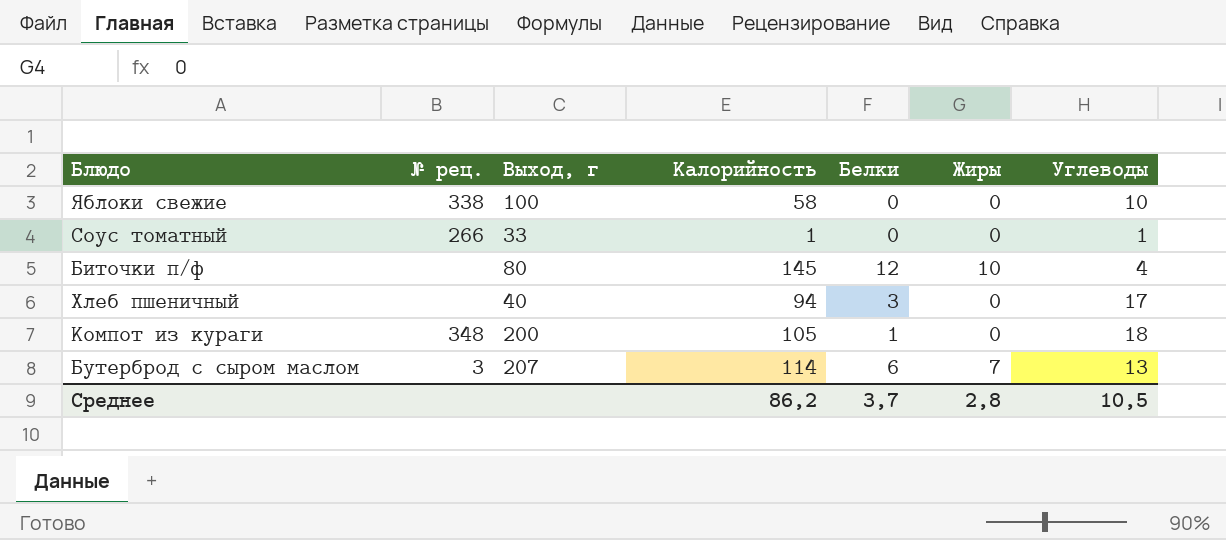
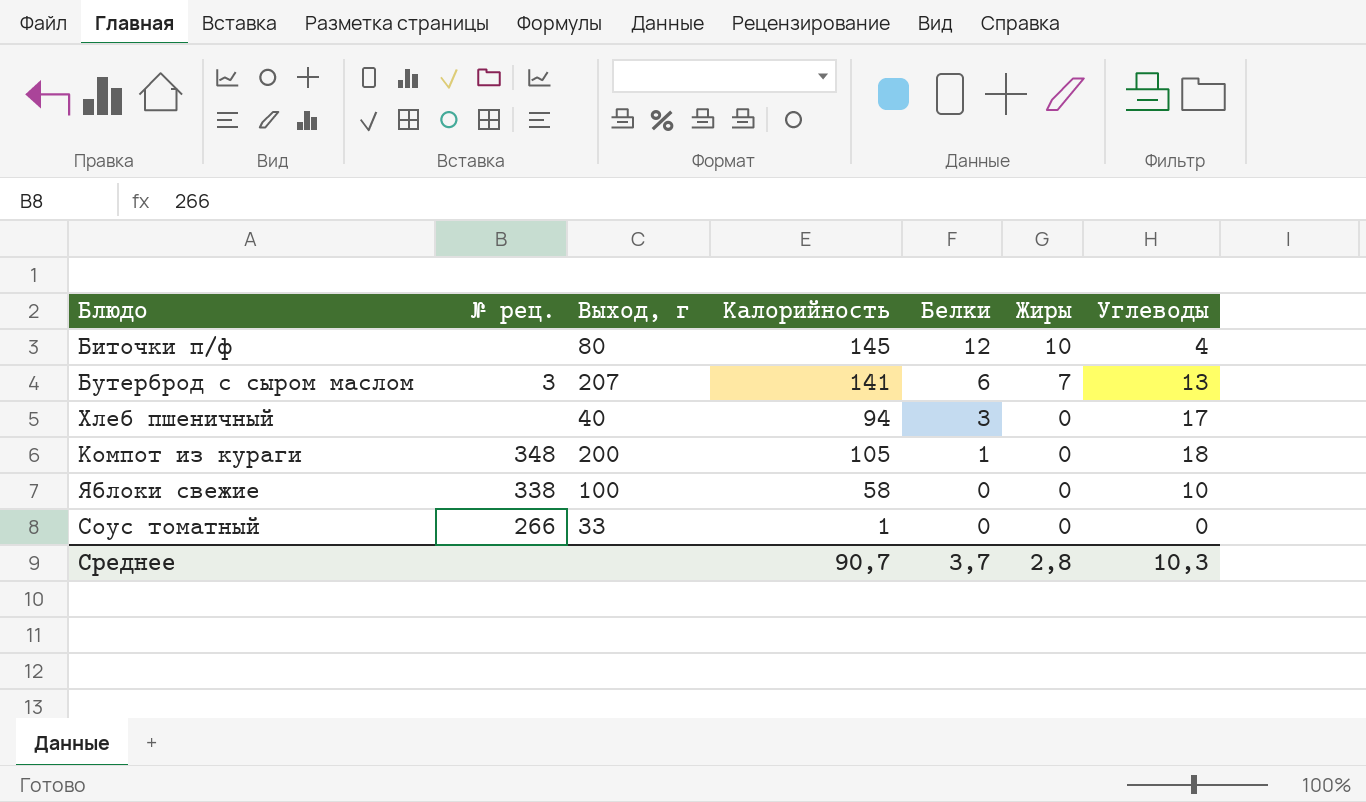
row order: none -> Белки descending
Бутерброд с сыром маслом | Калорийность: 114 -> 141
Соус томатный | Углеводы: 1 -> 0
Среднее | Калорийность: 86,2 -> 90,7
Среднее | Углеводы: 10,5 -> 10,3

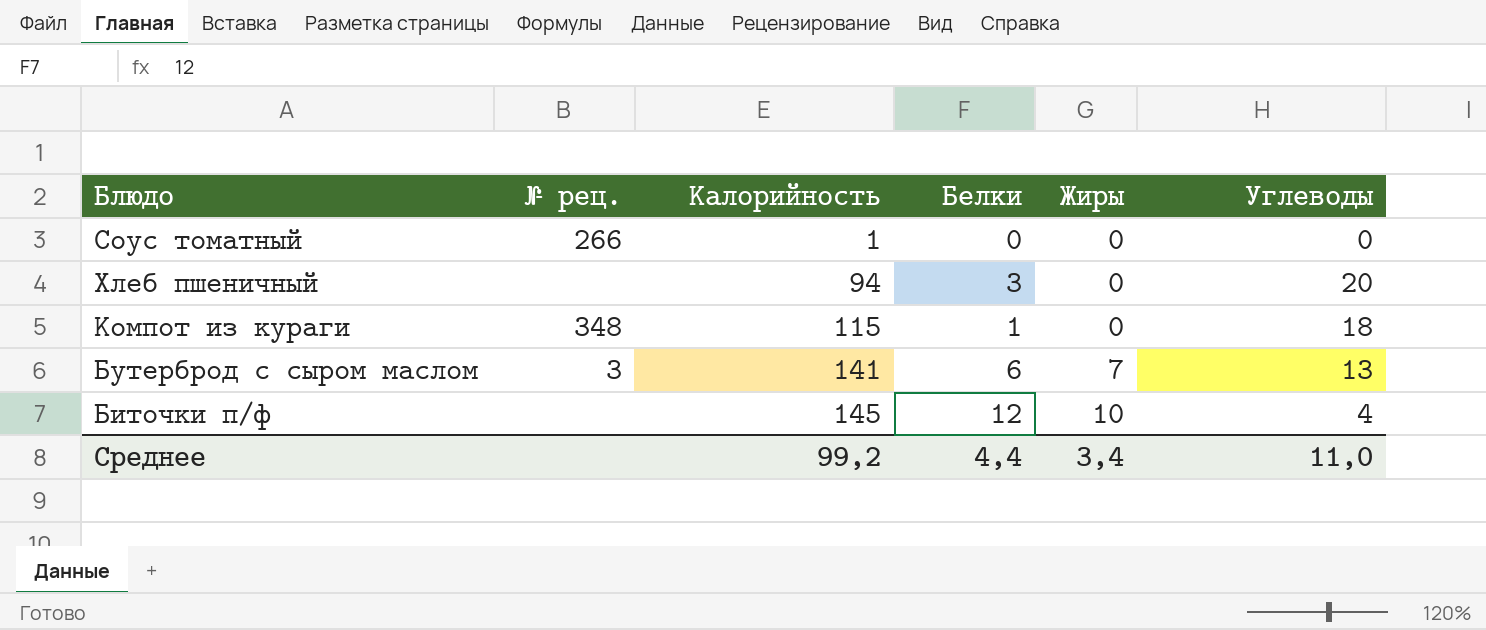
row order: Белки descending -> Калорийность ascending
column Выход, г | position: 3 -> none
row Яблоки свежие: 338 | 100 | 58 | 0 | 0 | 10 -> none
Хлеб пшеничный | Углеводы: 17 -> 20
Компот из кураги | Калорийность: 105 -> 115
Среднее | Калорийность: 90,7 -> 99,2
Среднее | Белки: 3,7 -> 4,4
Среднее | Жиры: 2,8 -> 3,4
Среднее | Углеводы: 10,3 -> 11,0

